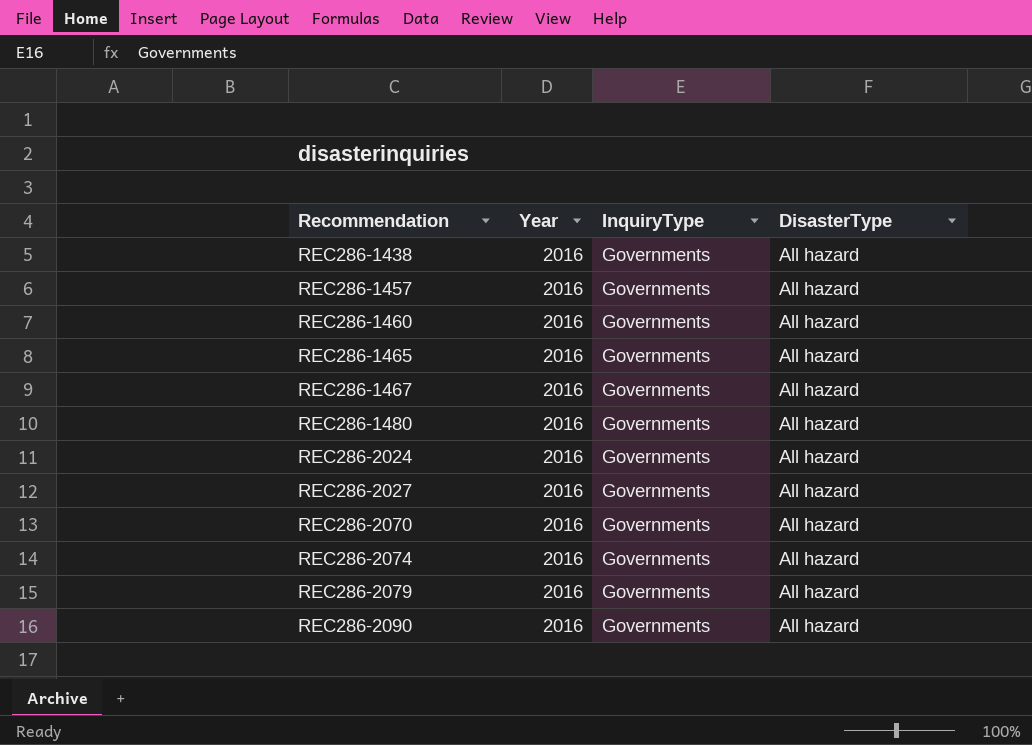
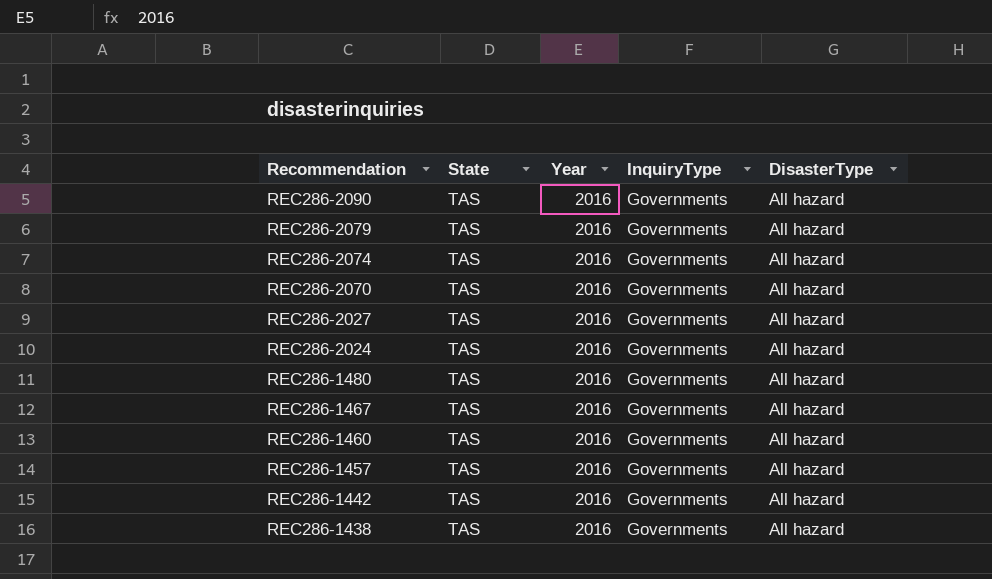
row order: Recommendation ascending -> Recommendation descending
column State | position: none -> 2
row REC286-1465: 2016 | Governments | All hazard -> none
row REC286-1442: none -> TAS | 2016 | Governments | All hazard

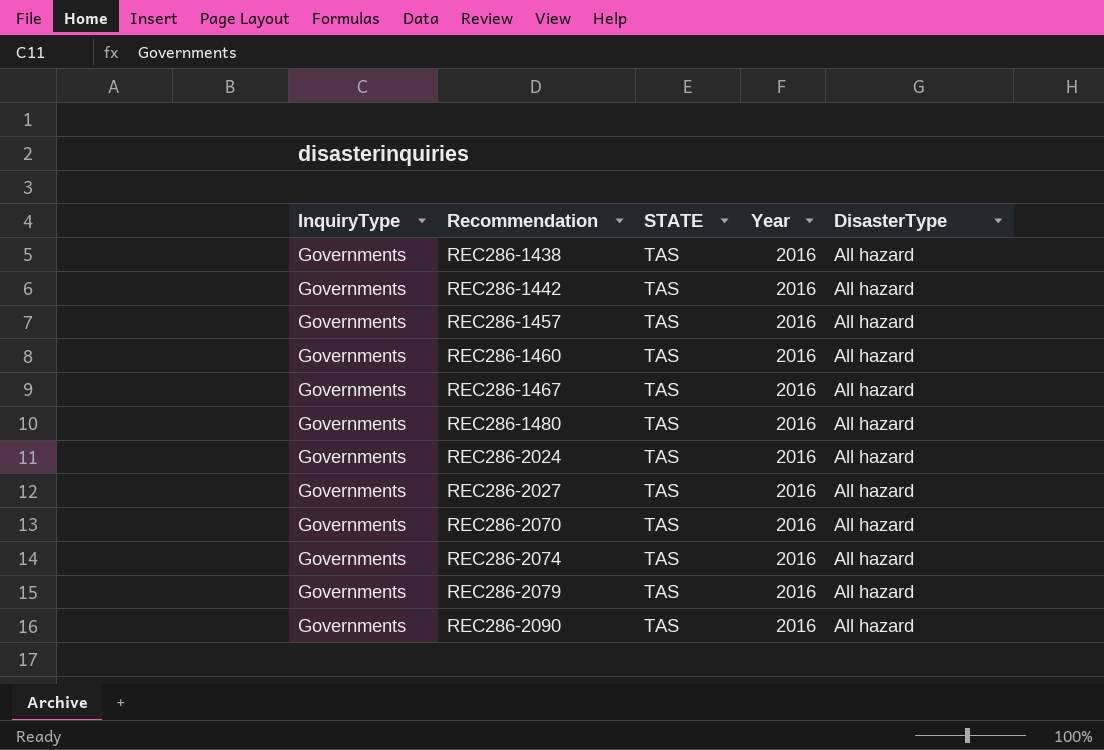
row order: Recommendation descending -> Recommendation ascending
column InquiryType | position: 4 -> 1
column name: State -> STATE

